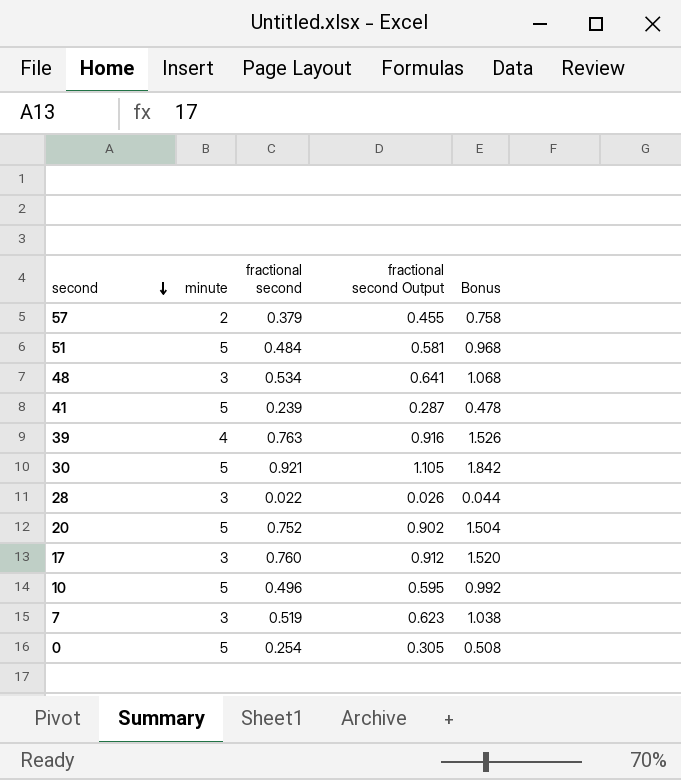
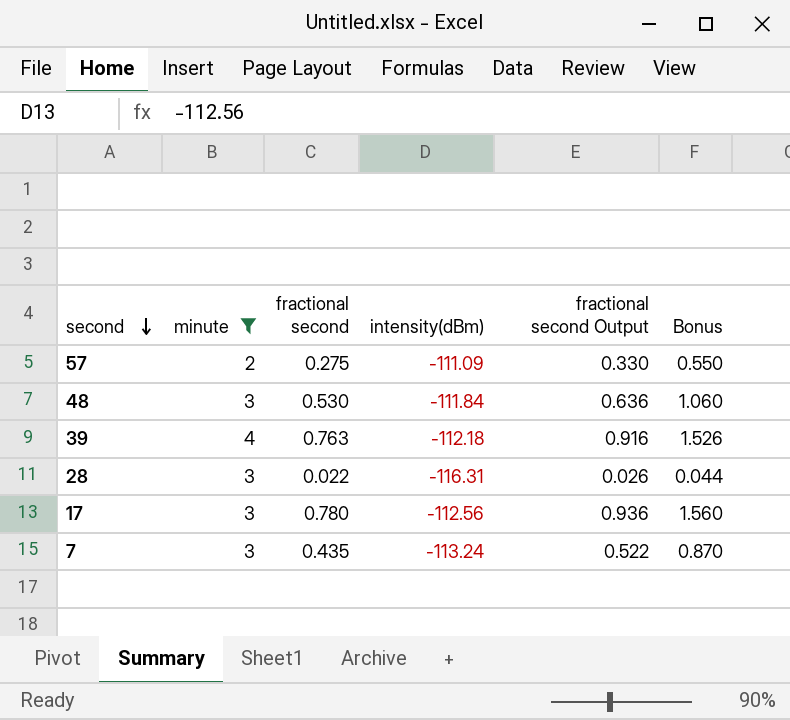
filter: none -> minute != 5
column intensity(dBm) | position: none -> 4
57 | fractional second: 0.379 -> 0.275
57 | fractional second Output: 0.455 -> 0.330
57 | Bonus: 0.758 -> 0.550
48 | fractional second: 0.534 -> 0.530
48 | fractional second Output: 0.641 -> 0.636
48 | Bonus: 1.068 -> 1.060
17 | fractional second: 0.760 -> 0.780
17 | fractional second Output: 0.912 -> 0.936
17 | Bonus: 1.520 -> 1.560
7 | fractional second: 0.519 -> 0.435
7 | fractional second Output: 0.623 -> 0.522
7 | Bonus: 1.038 -> 0.870

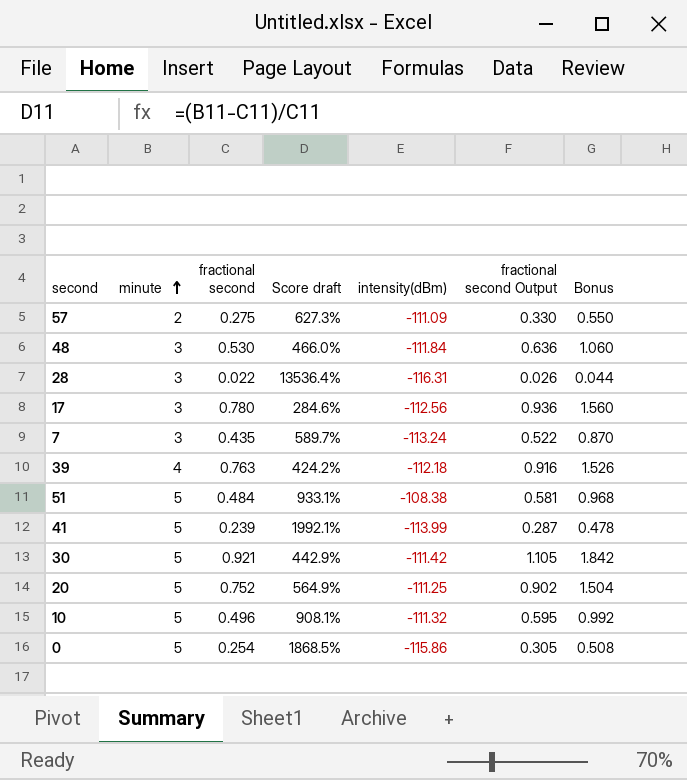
filter: minute != 5 -> none
row order: second descending -> minute ascending
column Score draft | formula: none -> ([minute] - [fractional second]) / [fractional second]

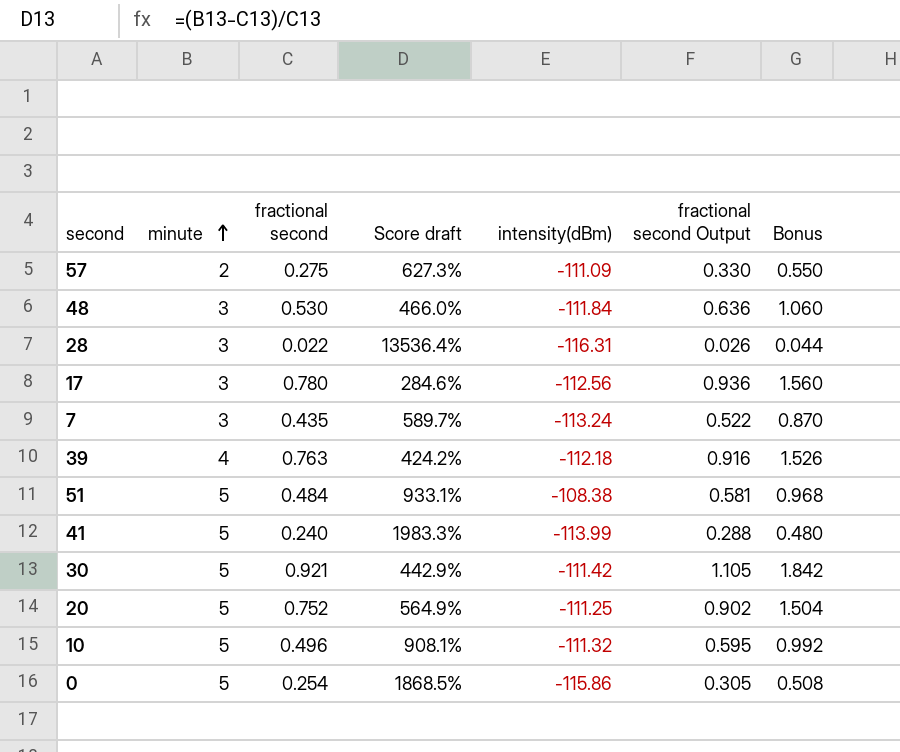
41 | fractional second: 0.239 -> 0.240
41 | Score draft: 1992.1% -> 1983.3%
41 | fractional second Output: 0.287 -> 0.288
41 | Bonus: 0.478 -> 0.480

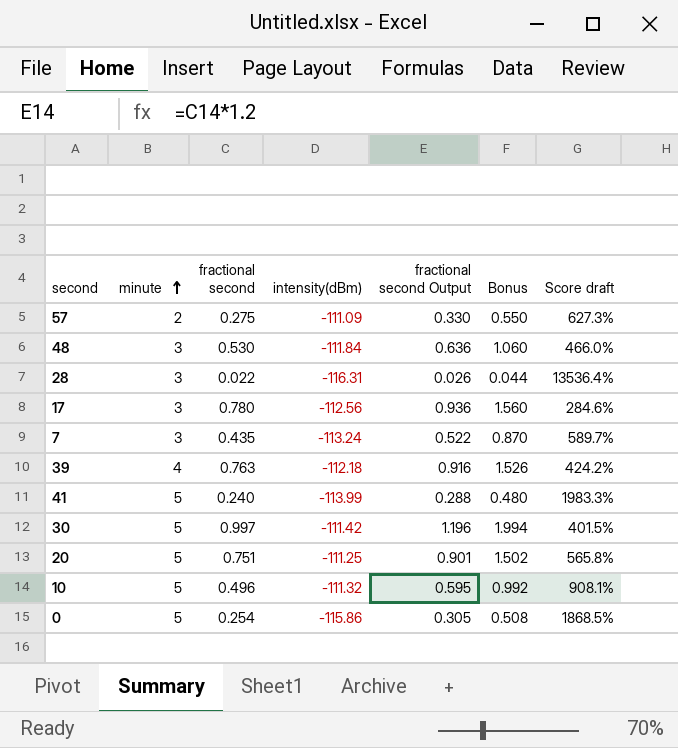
column Score draft | position: 4 -> 7
row 51: 5 | 0.484 | 933.1% | -108.38 | 0.581 | 0.968 -> none
30 | fractional second: 0.921 -> 0.997
30 | fractional second Output: 1.105 -> 1.196
30 | Bonus: 1.842 -> 1.994
30 | Score draft: 442.9% -> 401.5%
20 | fractional second: 0.752 -> 0.751
20 | fractional second Output: 0.902 -> 0.901
20 | Bonus: 1.504 -> 1.502
20 | Score draft: 564.9% -> 565.8%

